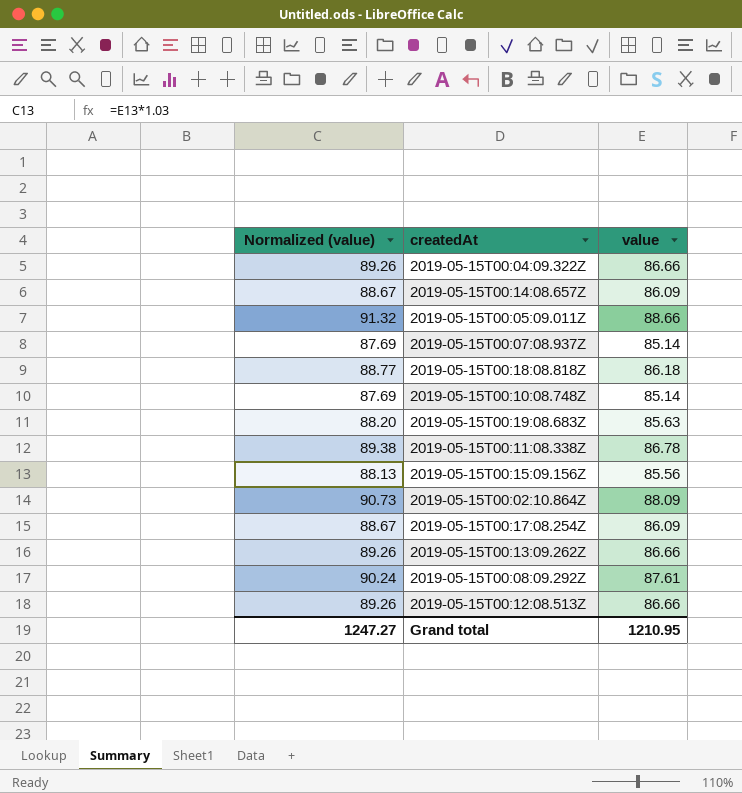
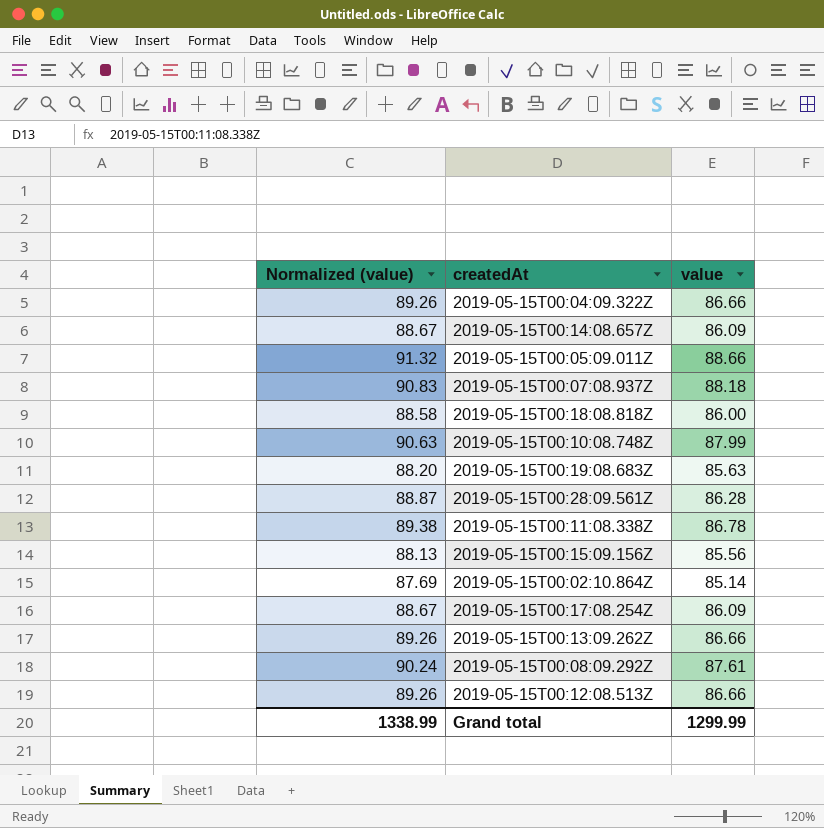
2019-05-15T00:07:08.937Z | Normalized (value): 87.69 -> 90.83
2019-05-15T00:07:08.937Z | value: 85.14 -> 88.18
2019-05-15T00:18:08.818Z | Normalized (value): 88.77 -> 88.58
2019-05-15T00:18:08.818Z | value: 86.18 -> 86.00
2019-05-15T00:10:08.748Z | Normalized (value): 87.69 -> 90.63
2019-05-15T00:10:08.748Z | value: 85.14 -> 87.99
row 2019-05-15T00:28:09.561Z: none -> 88.87 | 86.28
2019-05-15T00:02:10.864Z | Normalized (value): 90.73 -> 87.69
2019-05-15T00:02:10.864Z | value: 88.09 -> 85.14
Grand total | Normalized (value): 1247.27 -> 1338.99
Grand total | value: 1210.95 -> 1299.99

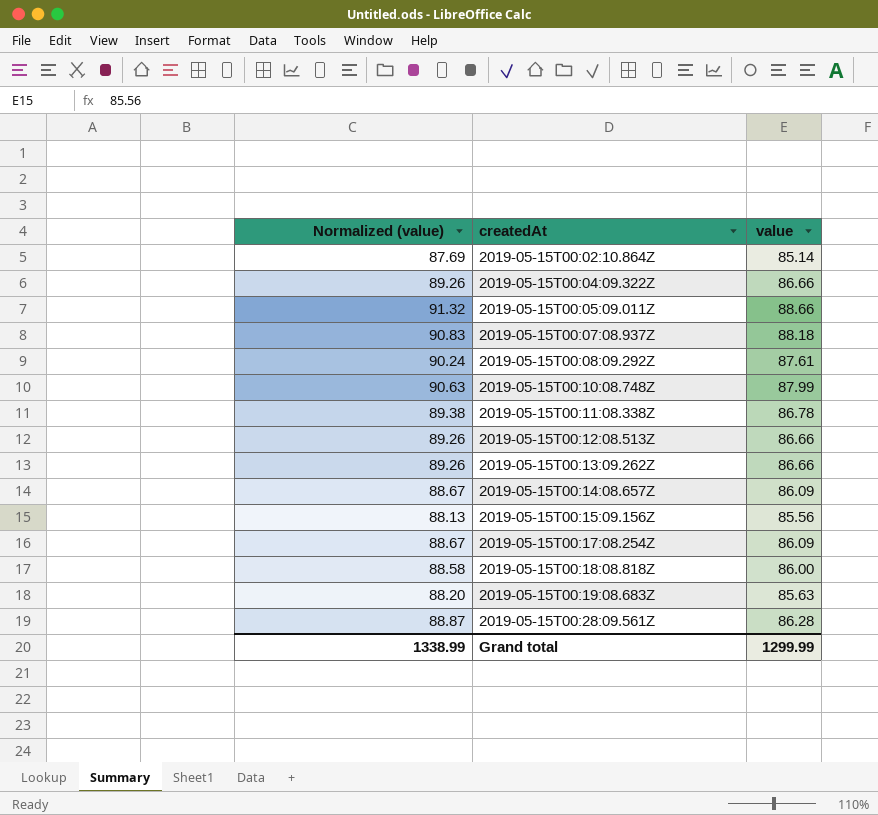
row order: none -> createdAt ascending

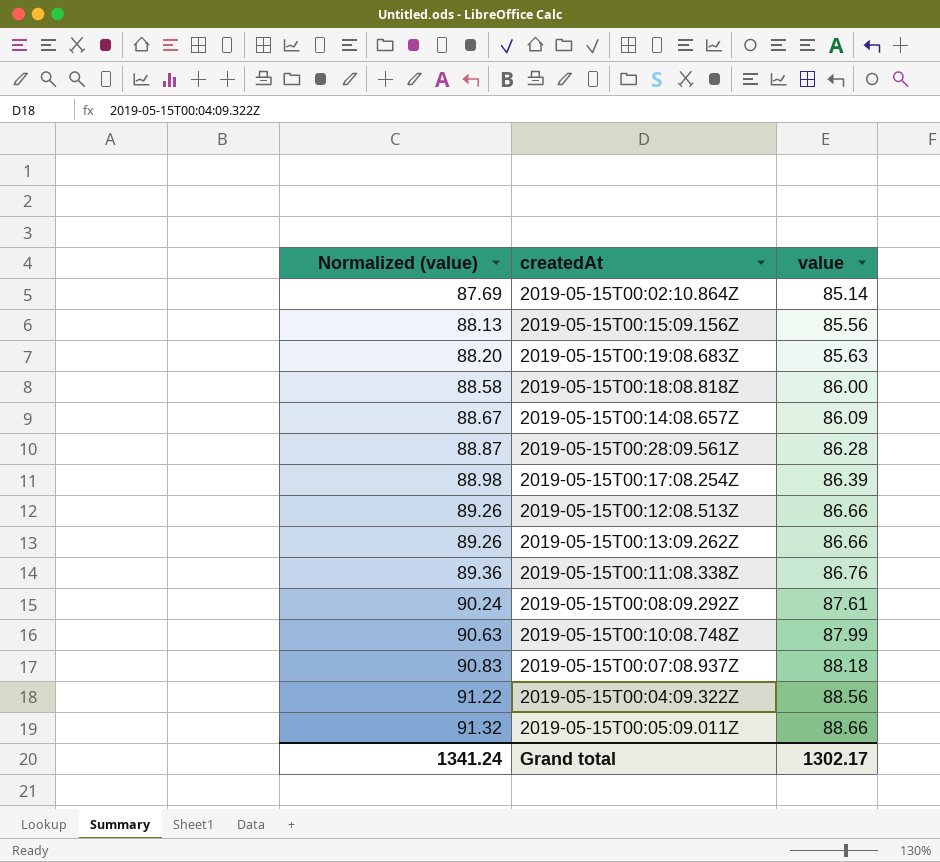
row order: createdAt ascending -> Normalized (value) ascending
2019-05-15T00:17:08.254Z | Normalized (value): 88.67 -> 88.98
2019-05-15T00:17:08.254Z | value: 86.09 -> 86.39
2019-05-15T00:11:08.338Z | Normalized (value): 89.38 -> 89.36
2019-05-15T00:11:08.338Z | value: 86.78 -> 86.76
2019-05-15T00:04:09.322Z | Normalized (value): 89.26 -> 91.22
2019-05-15T00:04:09.322Z | value: 86.66 -> 88.56
Grand total | Normalized (value): 1338.99 -> 1341.24
Grand total | value: 1299.99 -> 1302.17

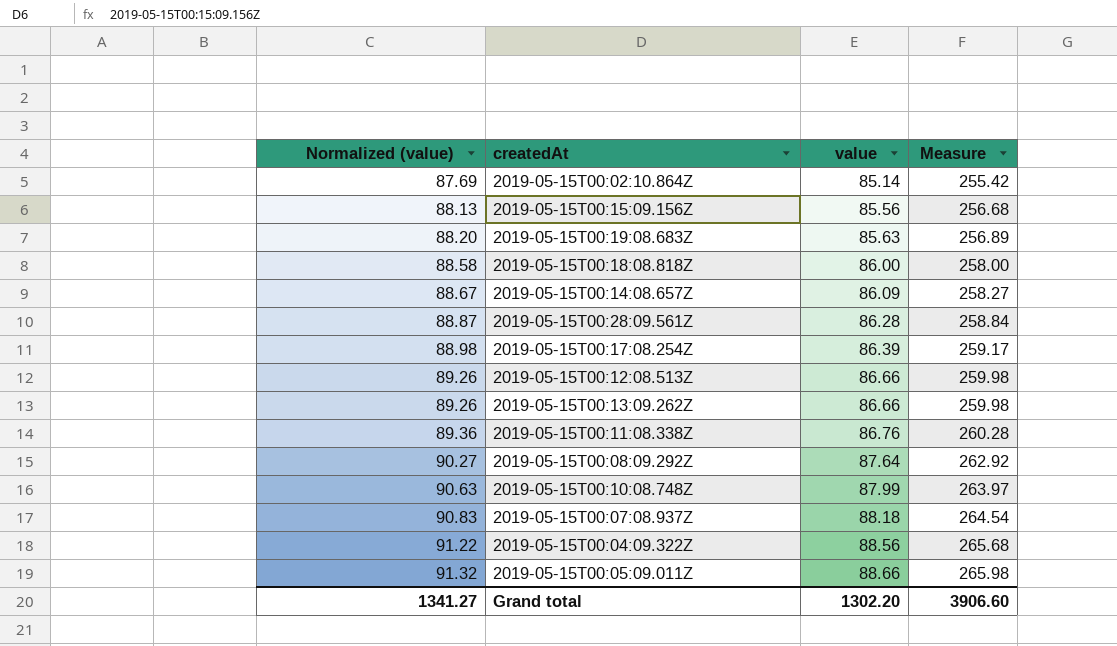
column Measure | formula: none -> [value] * 3
2019-05-15T00:08:09.292Z | Normalized (value): 90.24 -> 90.27
2019-05-15T00:08:09.292Z | value: 87.61 -> 87.64
Grand total | Normalized (value): 1341.24 -> 1341.27
Grand total | value: 1302.17 -> 1302.20

